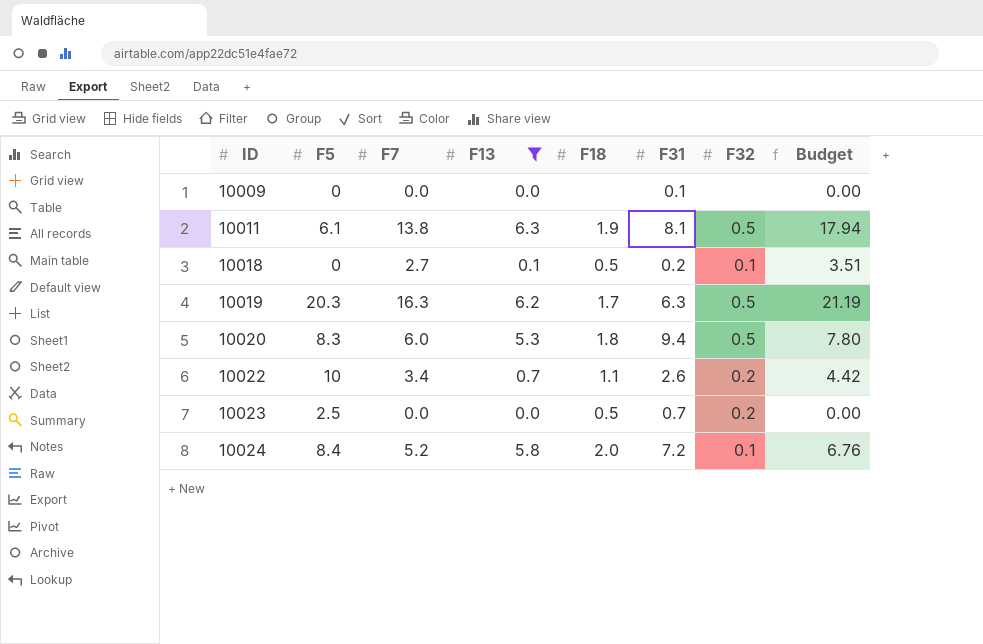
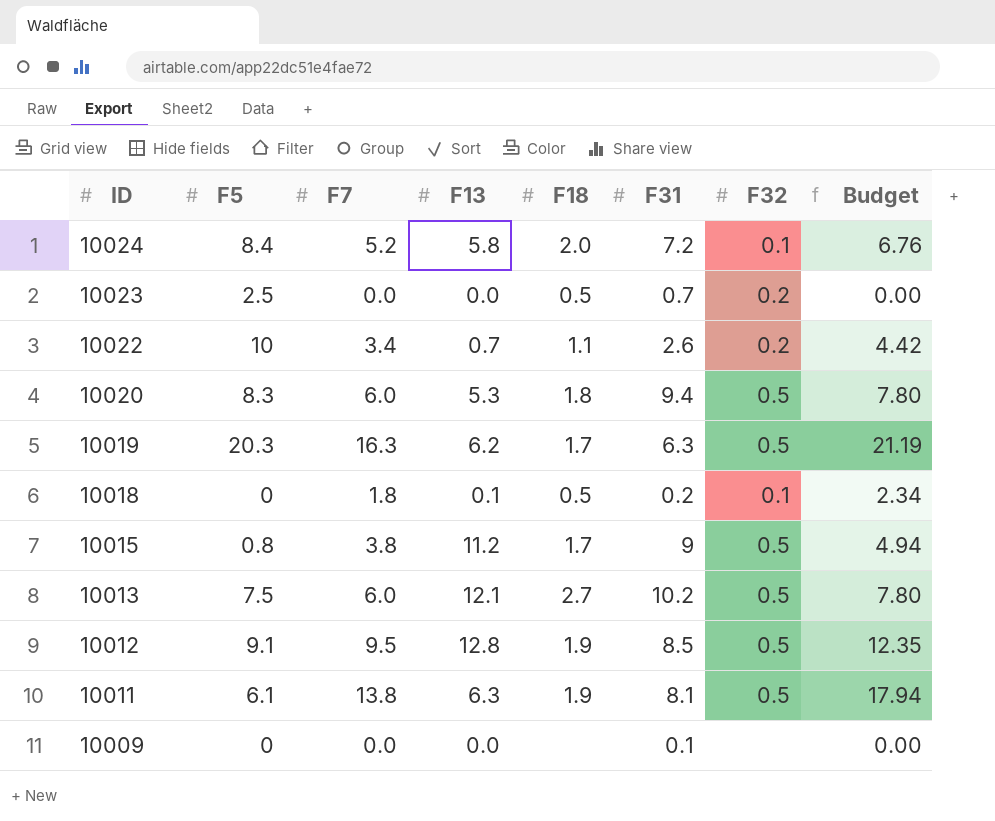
filter: F13 <= 6.3 -> none
row order: ID ascending -> ID descending
10018 | F7: 2.7 -> 1.8
10018 | Budget: 3.51 -> 2.34

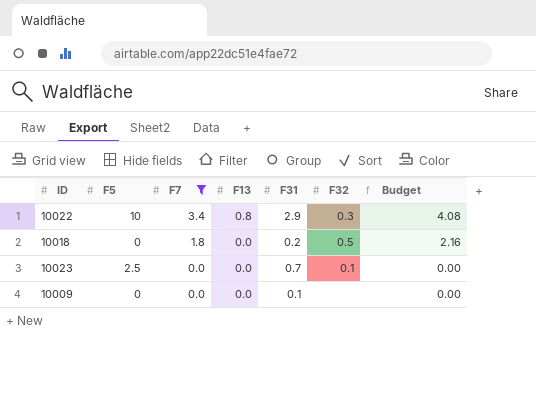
filter: none -> F7 <= 3.4
row order: ID descending -> F7 descending
column F18 | position: 5 -> none
column Budget | formula: [F7] * 1.3 -> [F7] * 1.2
10022 | F13: 0.7 -> 0.8
10022 | F31: 2.6 -> 2.9
10022 | F32: 0.2 -> 0.3
10018 | F13: 0.1 -> 0.0
10018 | F32: 0.1 -> 0.5
10023 | F32: 0.2 -> 0.1

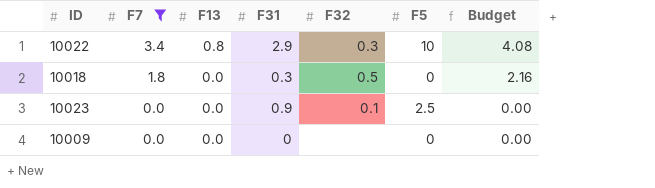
column F5 | position: 2 -> 6
10018 | F31: 0.2 -> 0.3
10023 | F31: 0.7 -> 0.9
10009 | F31: 0.1 -> 0

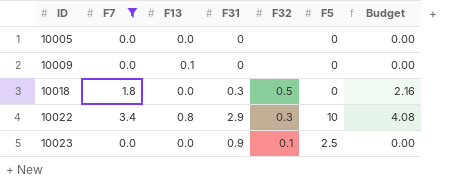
row order: F7 descending -> ID ascending
row 10005: none -> 0.0 | 0.0 | 0 | none | 0 | 0.00
10009 | F13: 0.0 -> 0.1

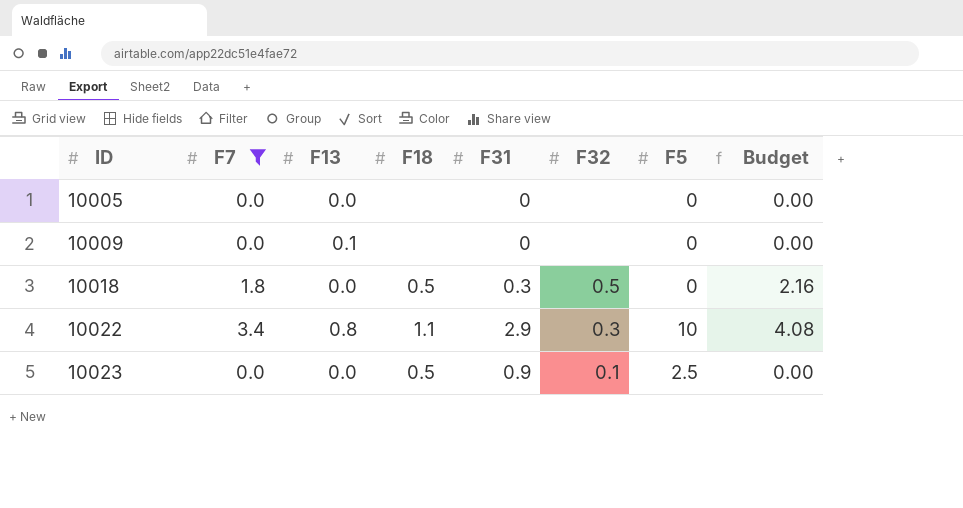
column F18 | position: none -> 4

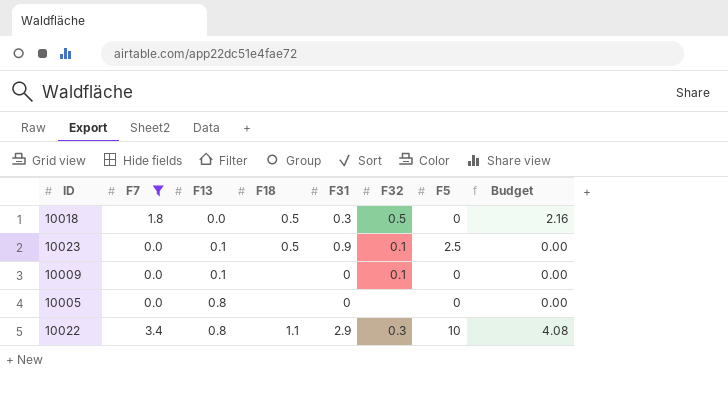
row order: ID ascending -> F13 ascending
10023 | F13: 0.0 -> 0.1
10009 | F32: none -> 0.1
10005 | F13: 0.0 -> 0.8

